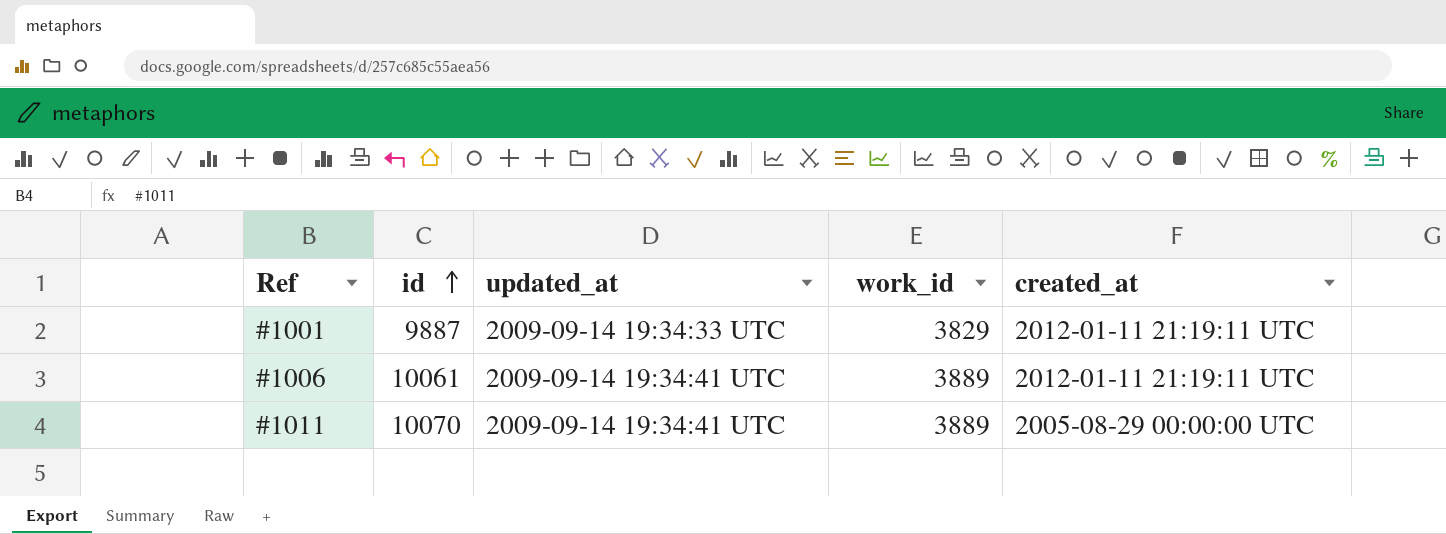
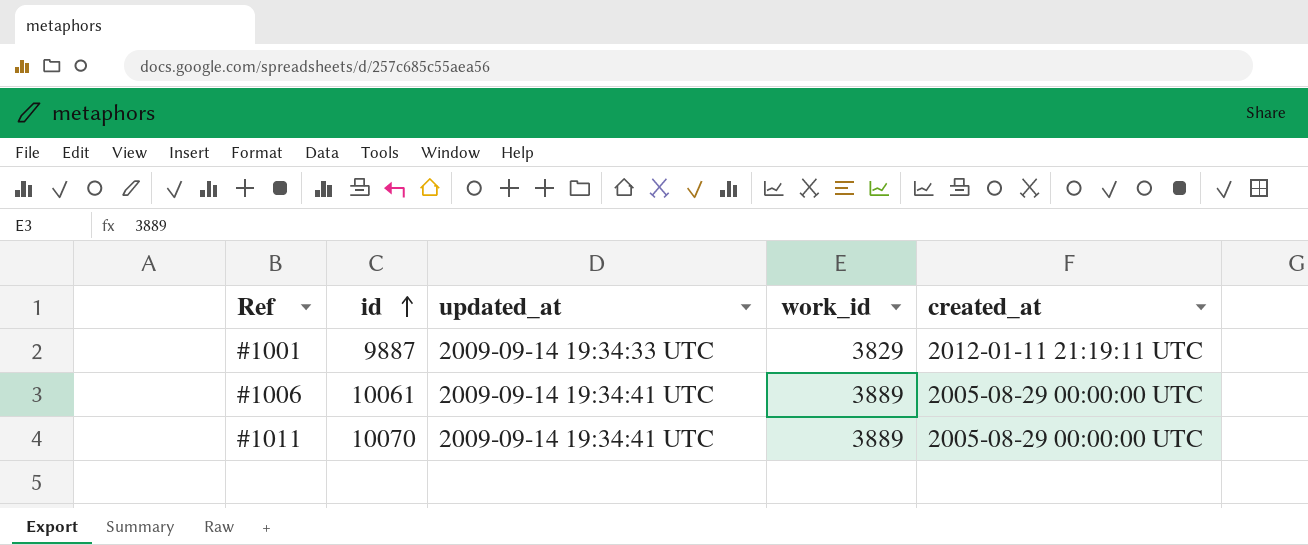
#1006 | created_at: 2012-01-11 21:19:11 UTC -> 2005-08-29 00:00:00 UTC

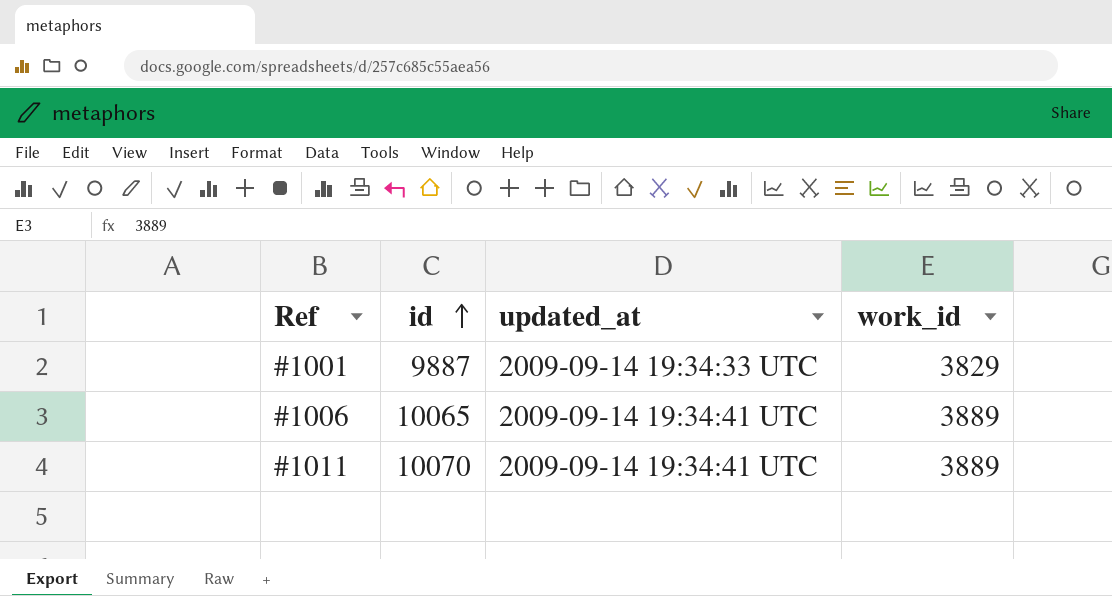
column created_at | position: 5 -> none
#1006 | id: 10061 -> 10065

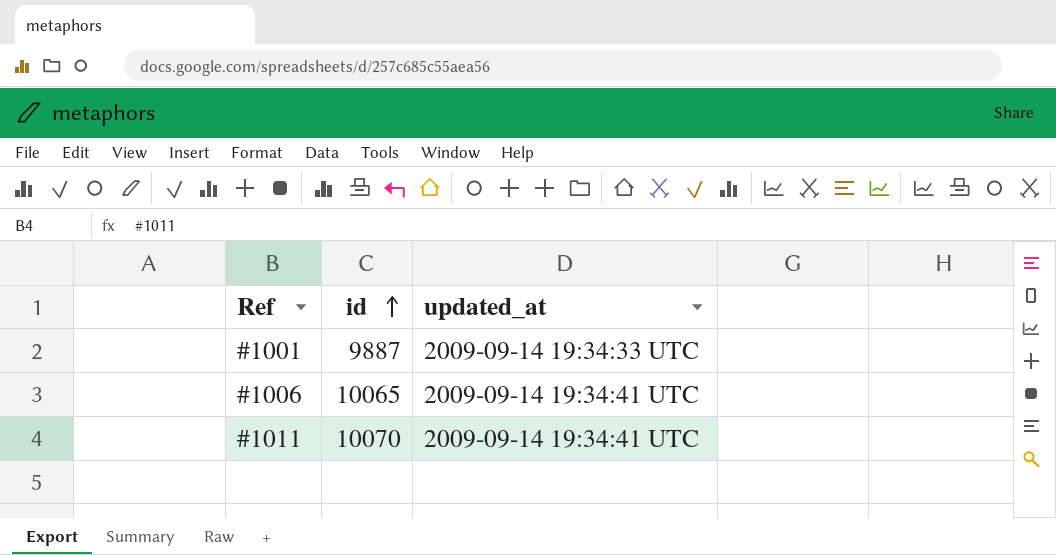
column work_id | position: 4 -> none

